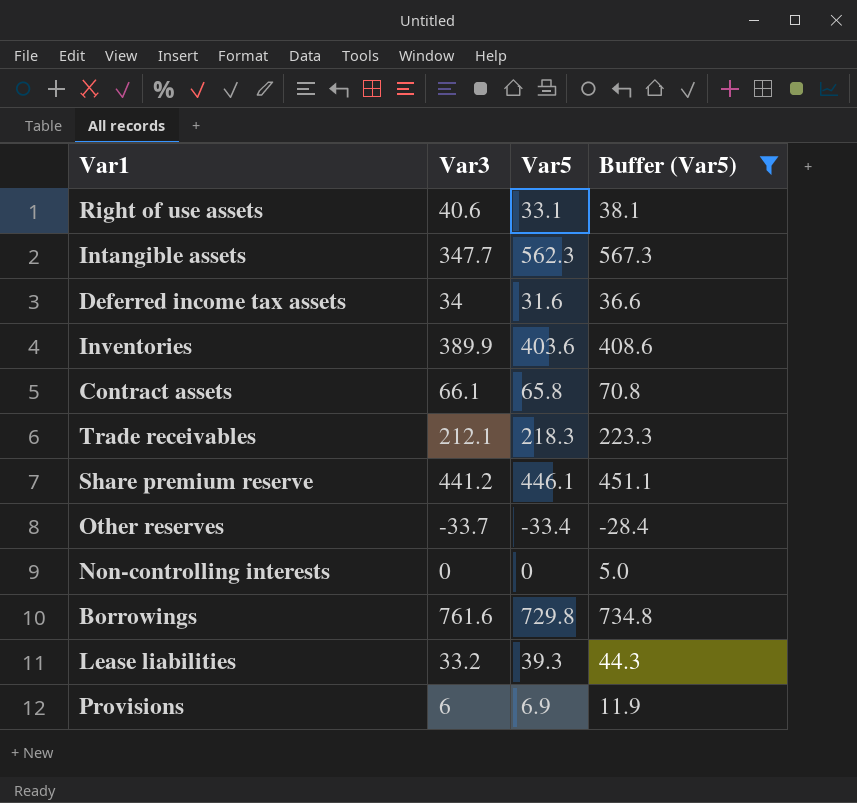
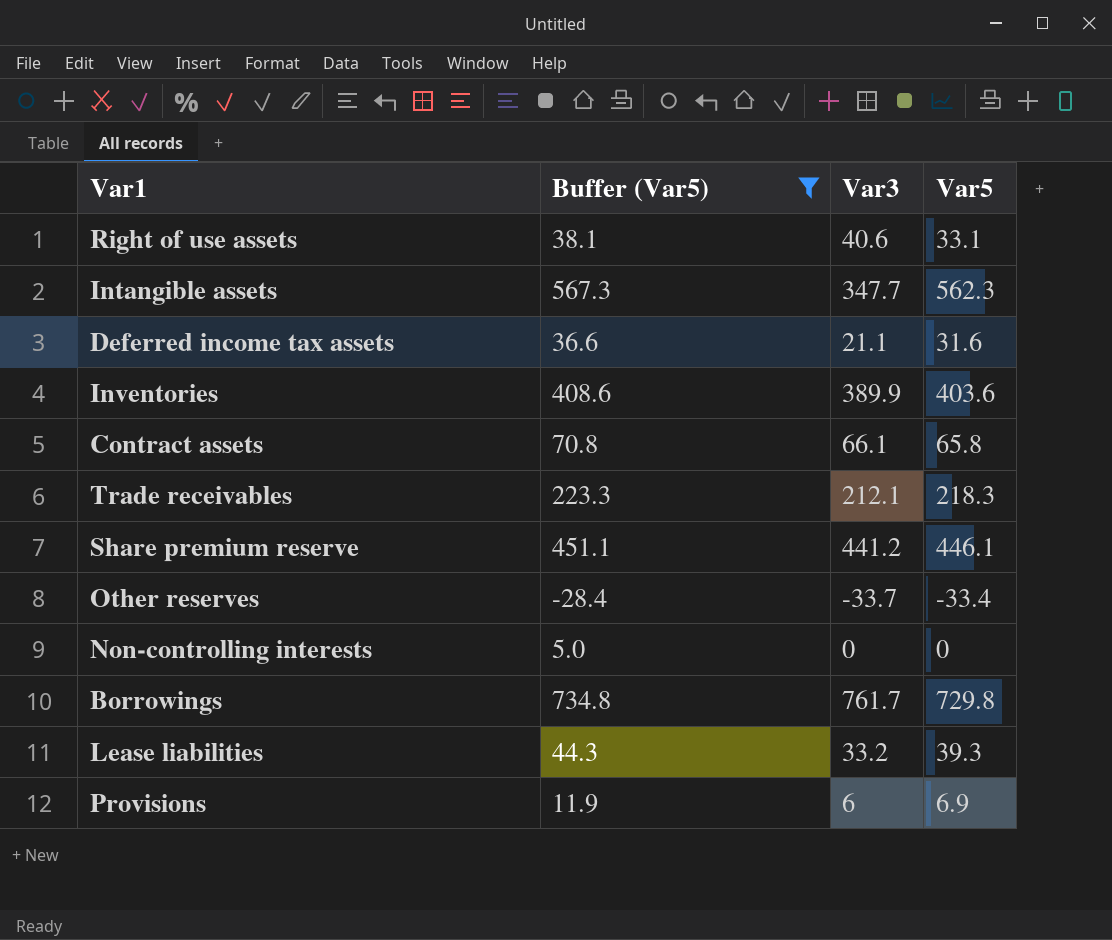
column Buffer (Var5) | position: 4 -> 2
Deferred income tax assets | Var3: 34 -> 21.1
Borrowings | Var3: 761.6 -> 761.7

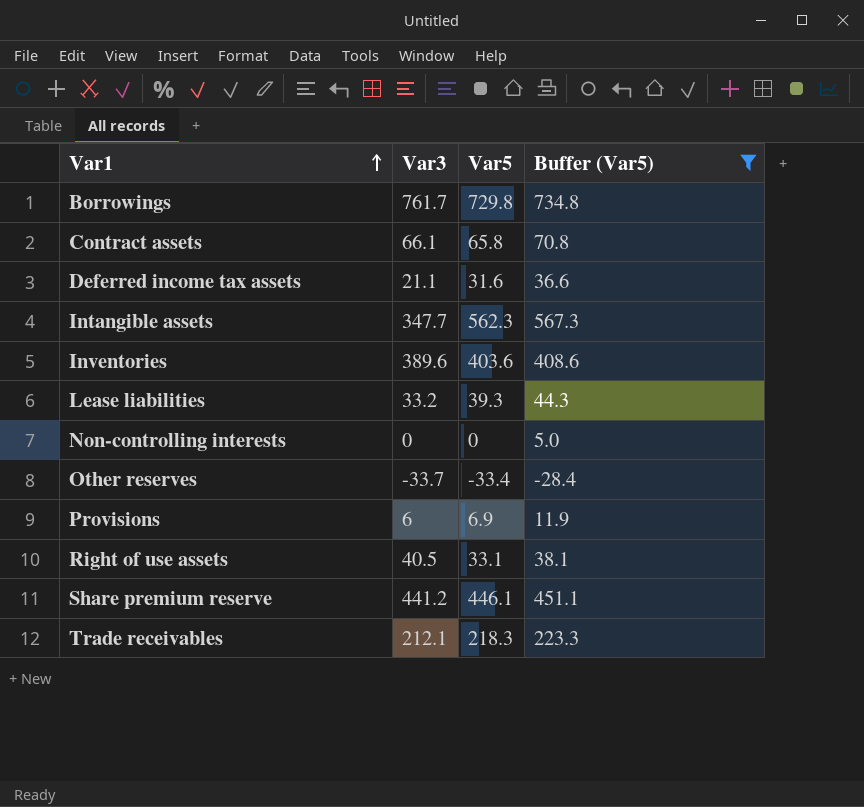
row order: none -> Var1 ascending
column Buffer (Var5) | position: 2 -> 4
Inventories | Var3: 389.9 -> 389.6
Right of use assets | Var3: 40.6 -> 40.5

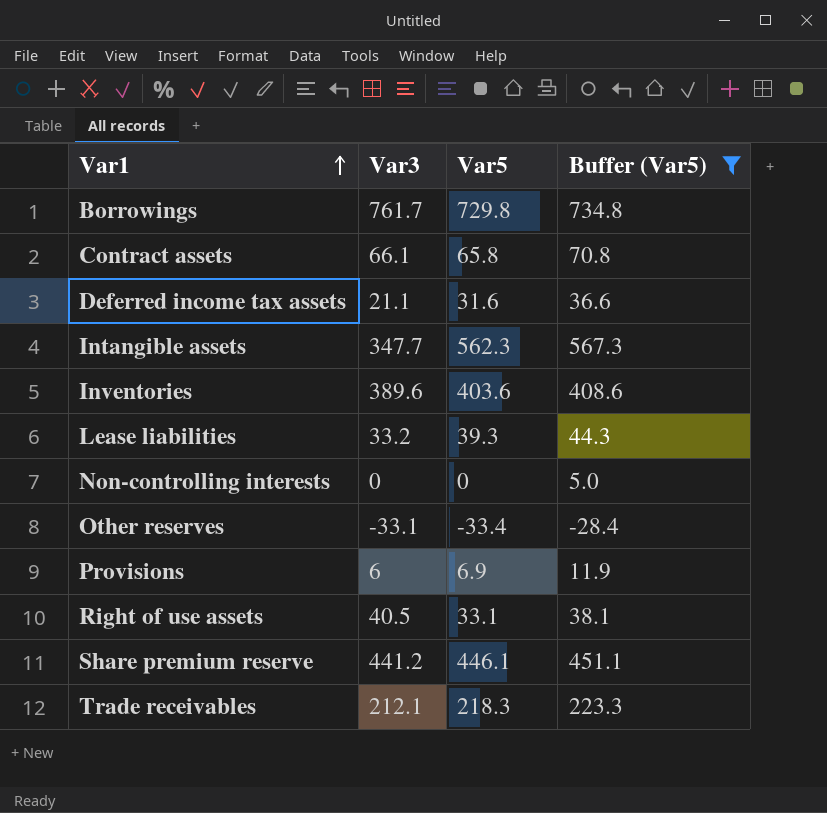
Other reserves | Var3: -33.7 -> -33.1

